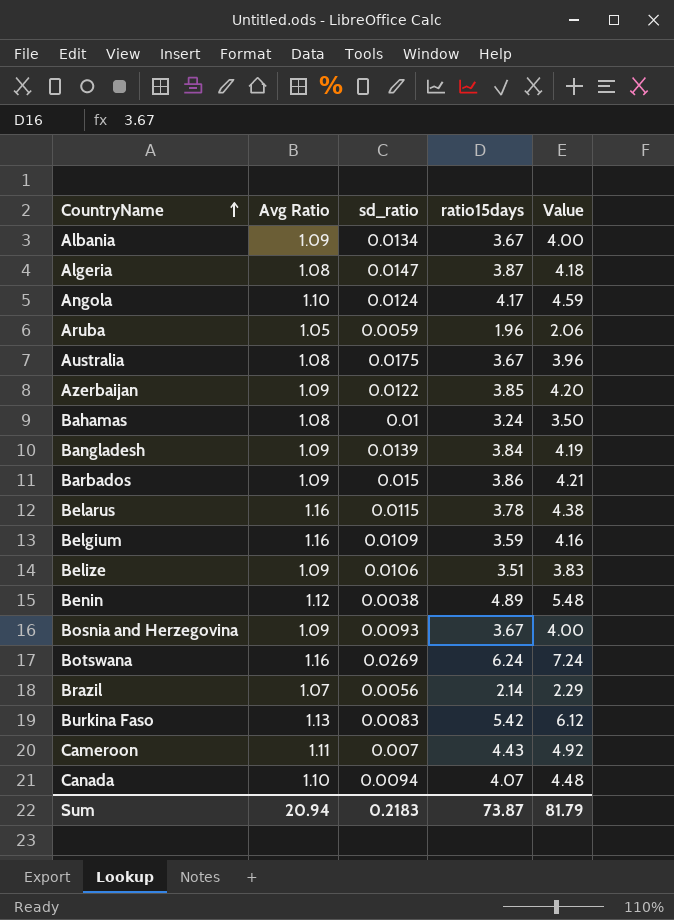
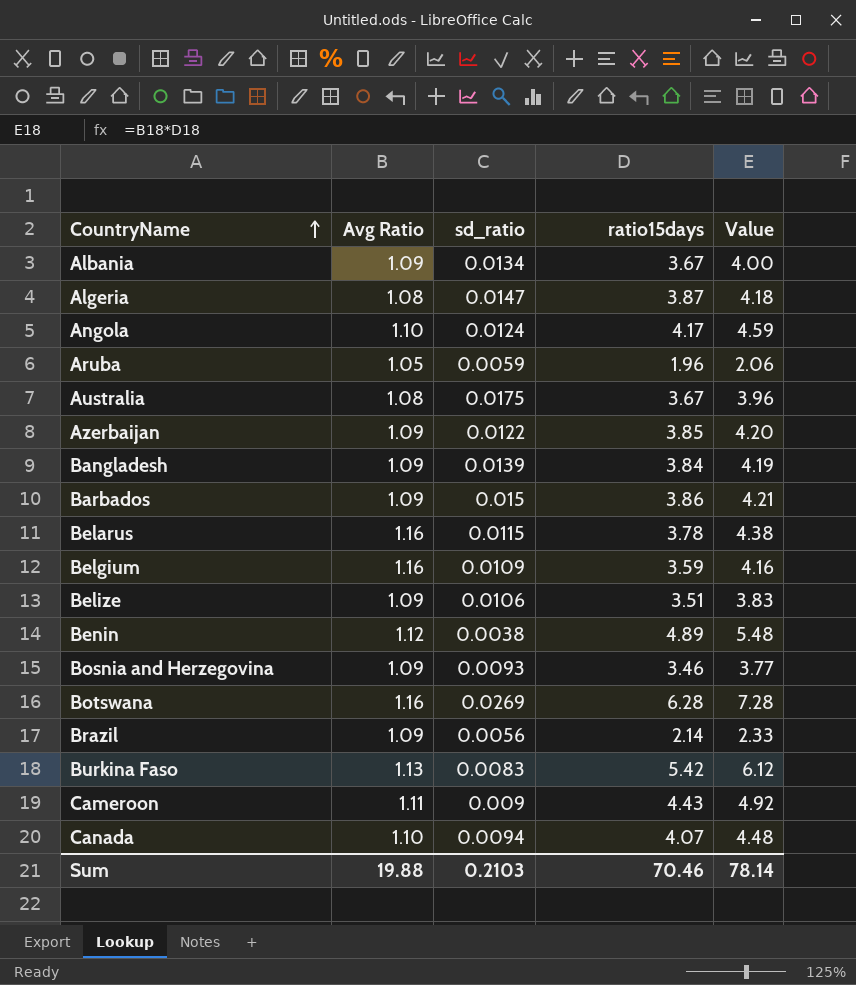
row Bahamas: 1.08 | 0.01 | 3.24 | 3.50 -> none
Bosnia and Herzegovina | ratio15days: 3.67 -> 3.46
Bosnia and Herzegovina | Value: 4.00 -> 3.77
Botswana | ratio15days: 6.24 -> 6.28
Botswana | Value: 7.24 -> 7.28
Brazil | Avg Ratio: 1.07 -> 1.09
Brazil | Value: 2.29 -> 2.33
Cameroon | sd_ratio: 0.007 -> 0.009
Sum | Avg Ratio: 20.94 -> 19.88
Sum | sd_ratio: 0.2183 -> 0.2103
Sum | ratio15days: 73.87 -> 70.46
Sum | Value: 81.79 -> 78.14

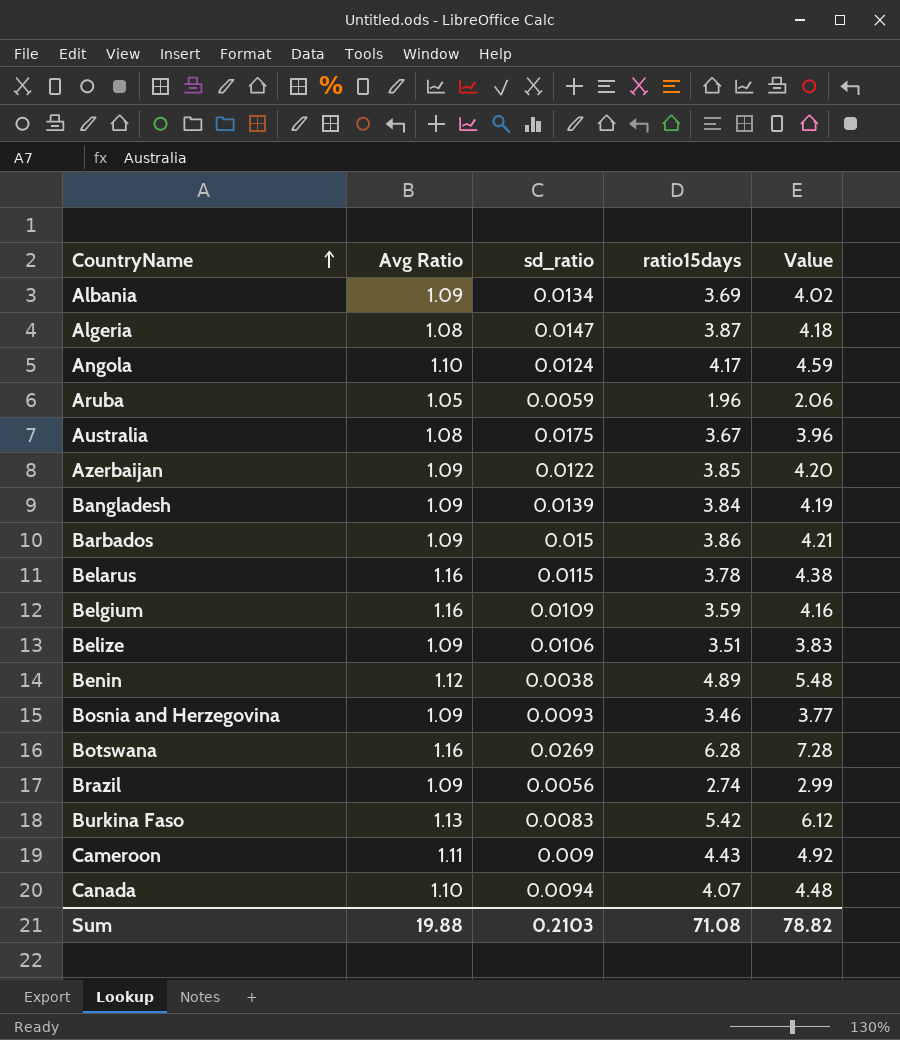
Albania | ratio15days: 3.67 -> 3.69
Albania | Value: 4.00 -> 4.02
Brazil | ratio15days: 2.14 -> 2.74
Brazil | Value: 2.33 -> 2.99
Sum | ratio15days: 70.46 -> 71.08
Sum | Value: 78.14 -> 78.82

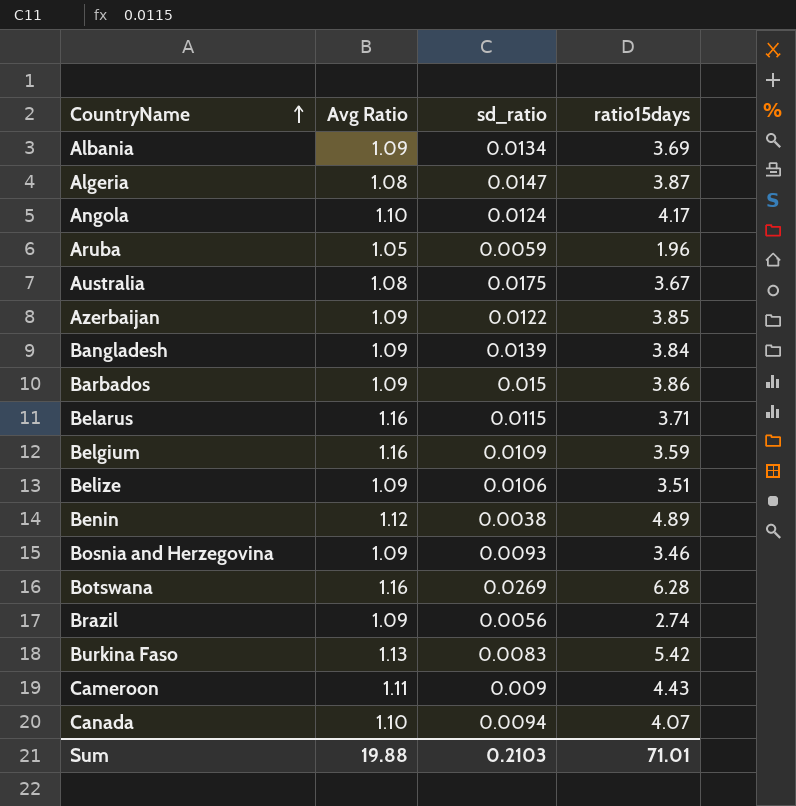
column Value | formula: [Avg Ratio] * [ratio15days] -> none
Belarus | ratio15days: 3.78 -> 3.71
Sum | ratio15days: 71.08 -> 71.01

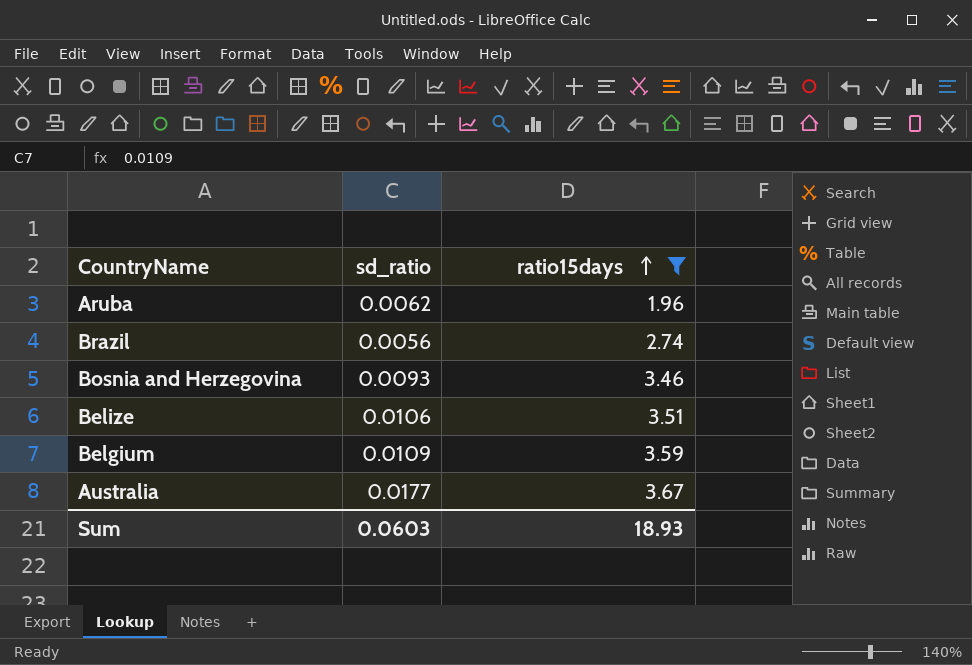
filter: none -> ratio15days <= 3.67
row order: CountryName ascending -> ratio15days ascending
column Avg Ratio | position: 2 -> none
Aruba | sd_ratio: 0.0059 -> 0.0062
Australia | sd_ratio: 0.0175 -> 0.0177
Sum | sd_ratio: 0.2103 -> 0.0603
Sum | ratio15days: 71.01 -> 18.93

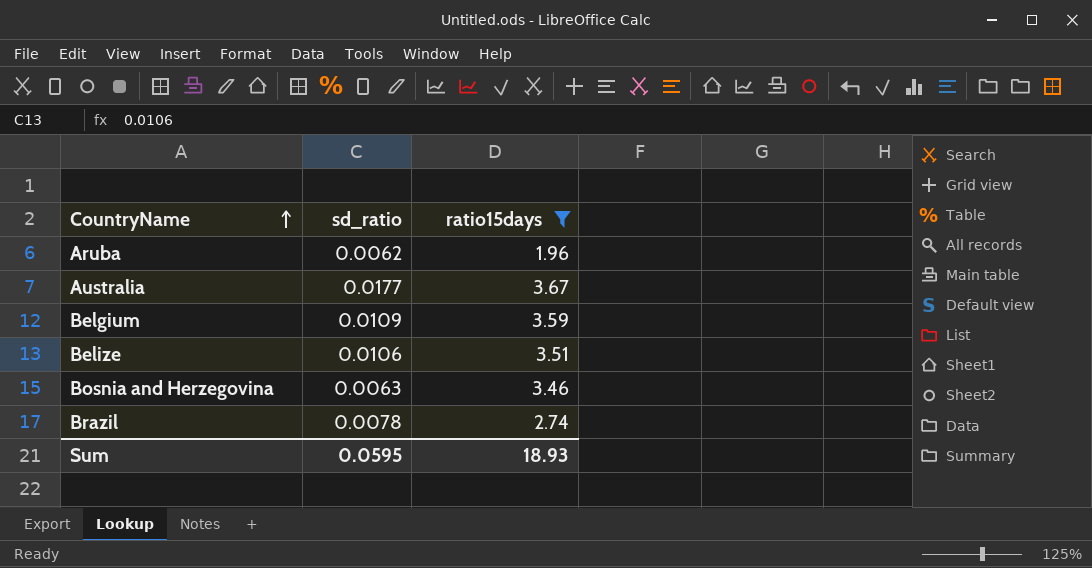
row order: ratio15days ascending -> CountryName ascending
Bosnia and Herzegovina | sd_ratio: 0.0093 -> 0.0063
Brazil | sd_ratio: 0.0056 -> 0.0078
Sum | sd_ratio: 0.0603 -> 0.0595

